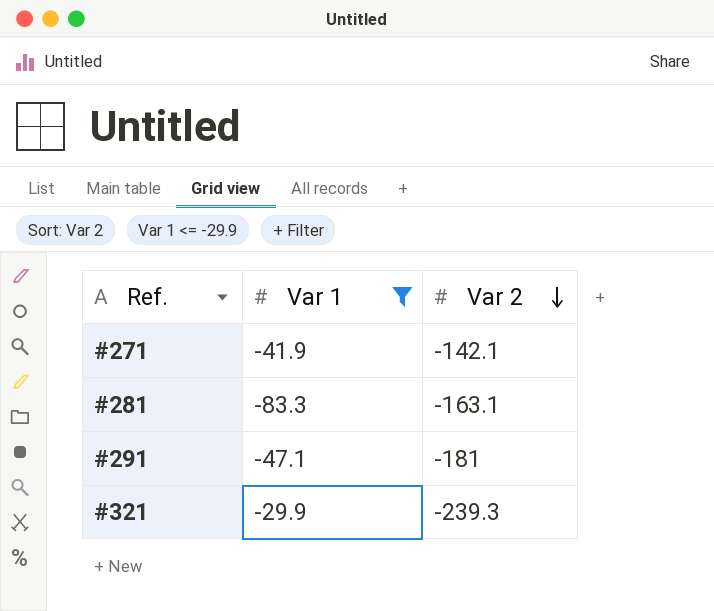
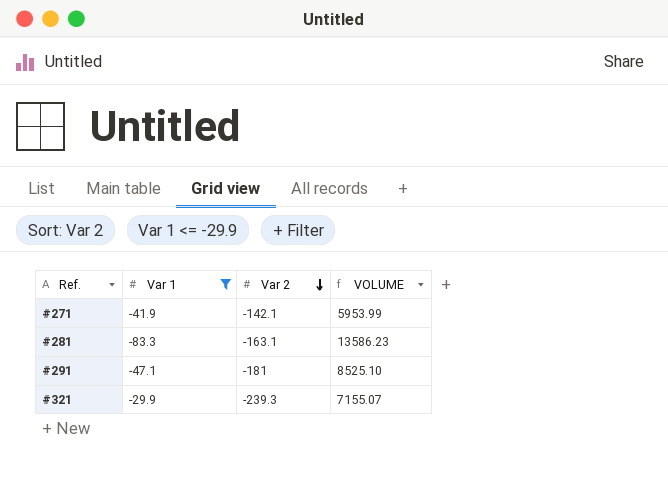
column VOLUME | formula: none -> [Var 1] * [Var 2]

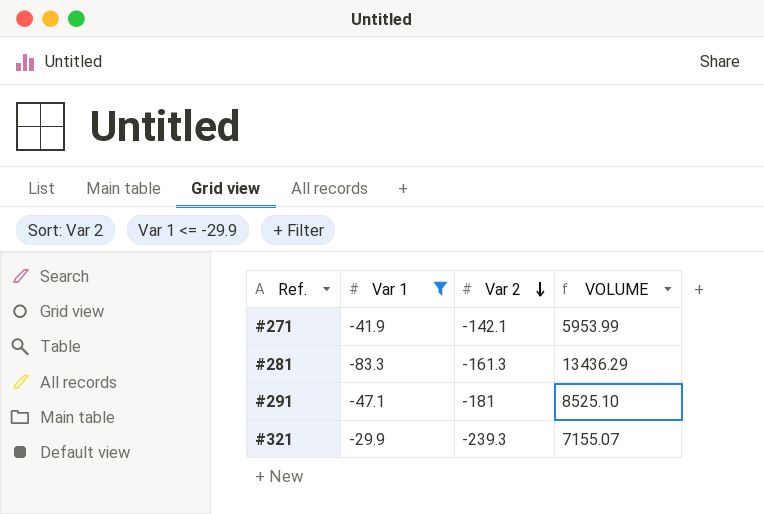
#281 | Var 2: -163.1 -> -161.3
#281 | VOLUME: 13586.23 -> 13436.29

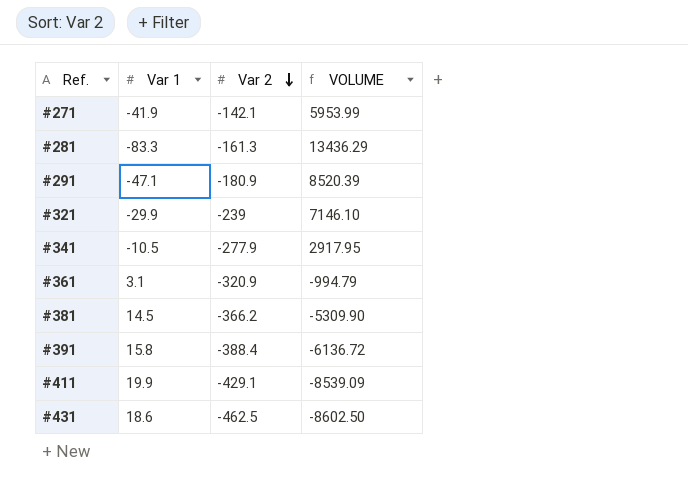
filter: Var 1 <= -29.9 -> none
#291 | Var 2: -181 -> -180.9
#291 | VOLUME: 8525.10 -> 8520.39
#321 | Var 2: -239.3 -> -239
#321 | VOLUME: 7155.07 -> 7146.10

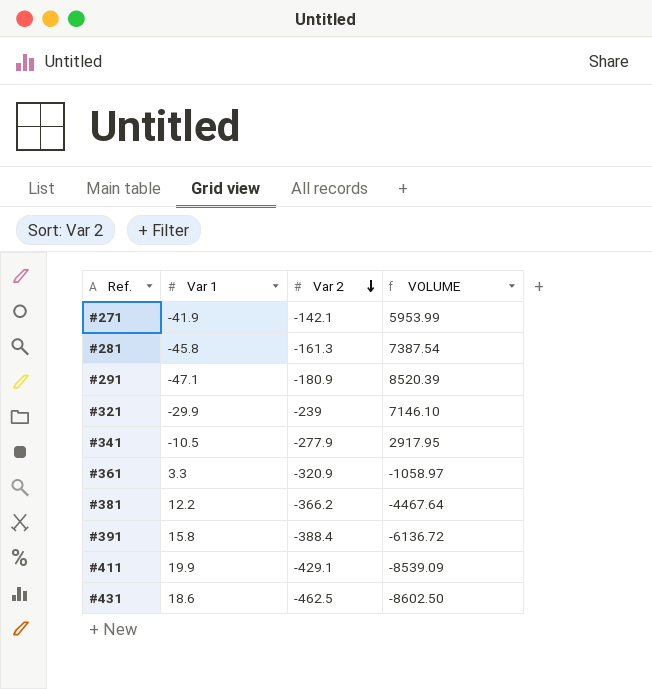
#281 | Var 1: -83.3 -> -45.8
#281 | VOLUME: 13436.29 -> 7387.54
#361 | Var 1: 3.1 -> 3.3
#361 | VOLUME: -994.79 -> -1058.97
#381 | Var 1: 14.5 -> 12.2
#381 | VOLUME: -5309.90 -> -4467.64

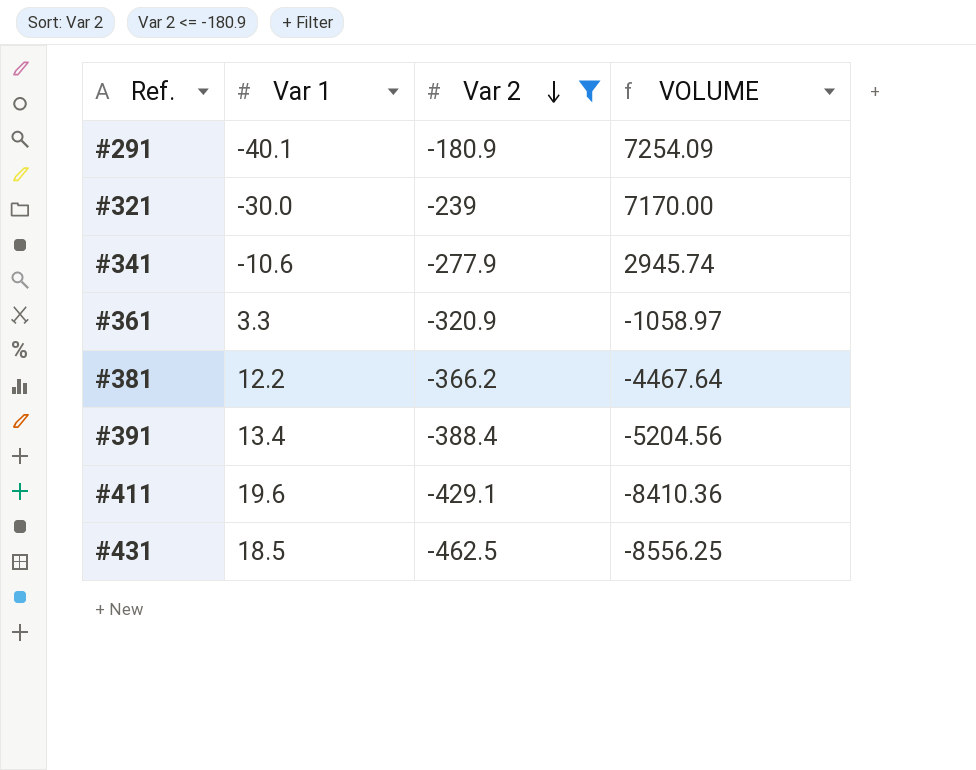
filter: none -> Var 2 <= -180.9
#291 | Var 1: -47.1 -> -40.1
#291 | VOLUME: 8520.39 -> 7254.09
#321 | Var 1: -29.9 -> -30.0
#321 | VOLUME: 7146.10 -> 7170.00
#341 | Var 1: -10.5 -> -10.6
#341 | VOLUME: 2917.95 -> 2945.74
#391 | Var 1: 15.8 -> 13.4
#391 | VOLUME: -6136.72 -> -5204.56
#411 | Var 1: 19.9 -> 19.6
#411 | VOLUME: -8539.09 -> -8410.36
#431 | Var 1: 18.6 -> 18.5
#431 | VOLUME: -8602.50 -> -8556.25

